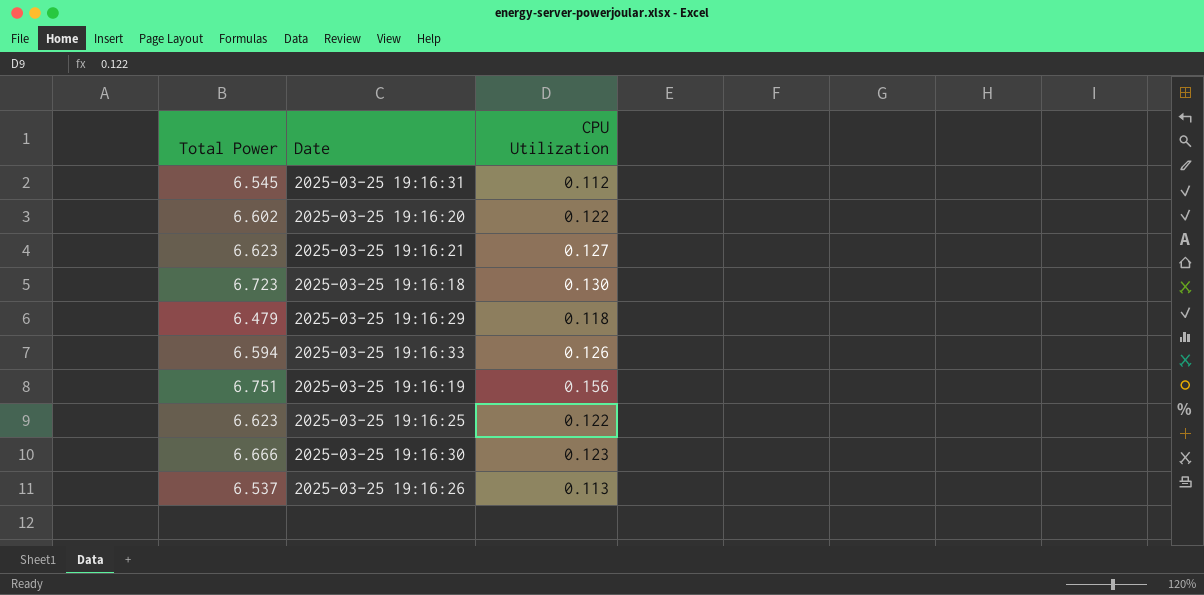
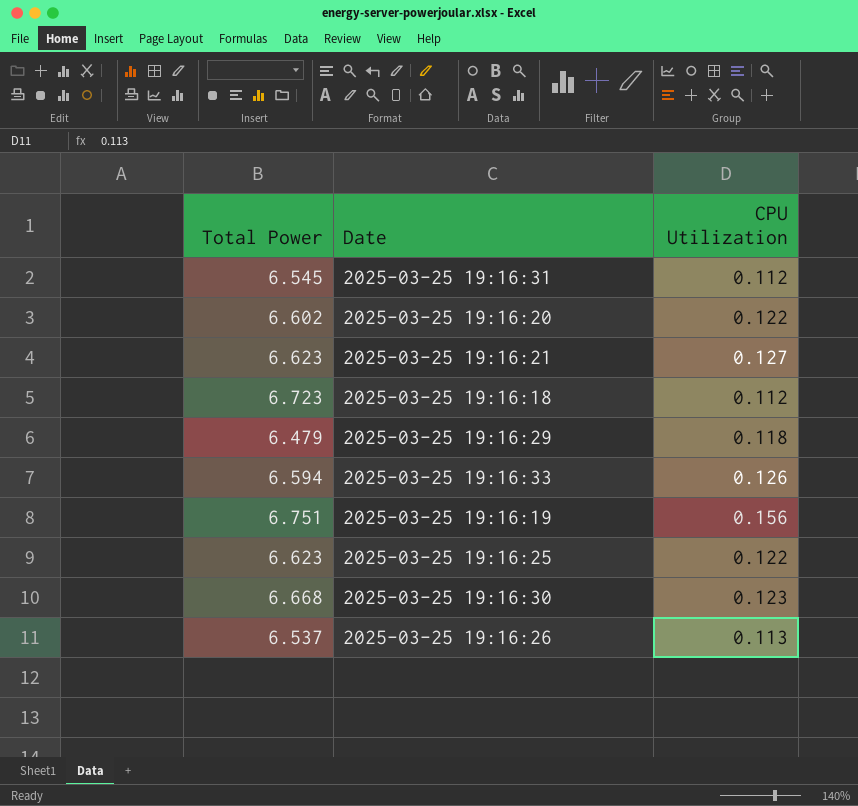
2025-03-25 19:16:18 | CPU Utilization: 0.130 -> 0.112
2025-03-25 19:16:30 | Total Power: 6.666 -> 6.668

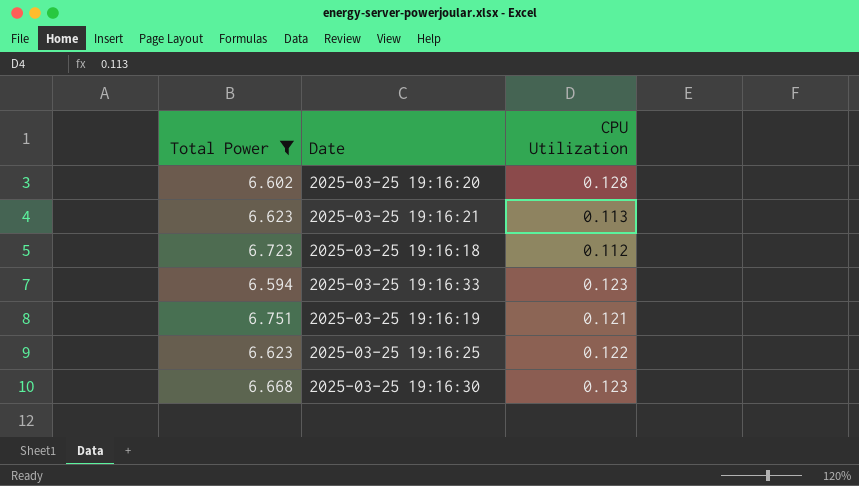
filter: none -> Total Power >= 6.594
2025-03-25 19:16:20 | CPU Utilization: 0.122 -> 0.128
2025-03-25 19:16:21 | CPU Utilization: 0.127 -> 0.113
2025-03-25 19:16:33 | CPU Utilization: 0.126 -> 0.123
2025-03-25 19:16:19 | CPU Utilization: 0.156 -> 0.121

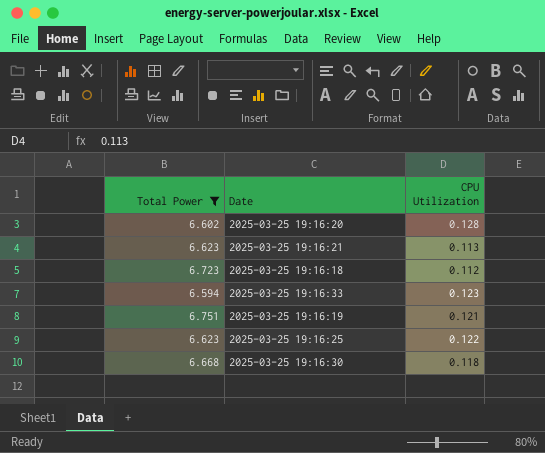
2025-03-25 19:16:30 | CPU Utilization: 0.123 -> 0.118

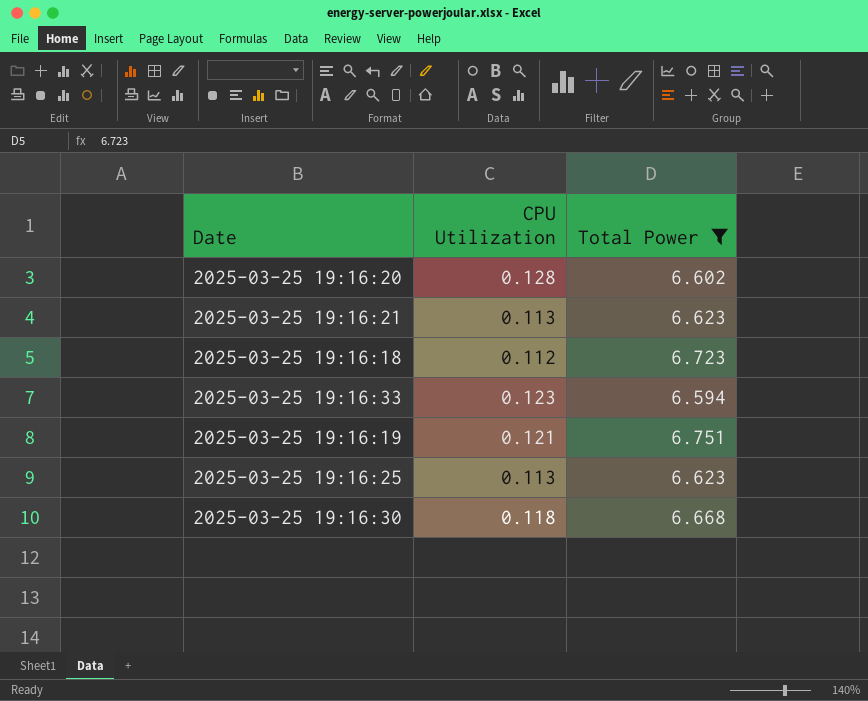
column Total Power | position: 1 -> 3
2025-03-25 19:16:25 | CPU Utilization: 0.122 -> 0.113

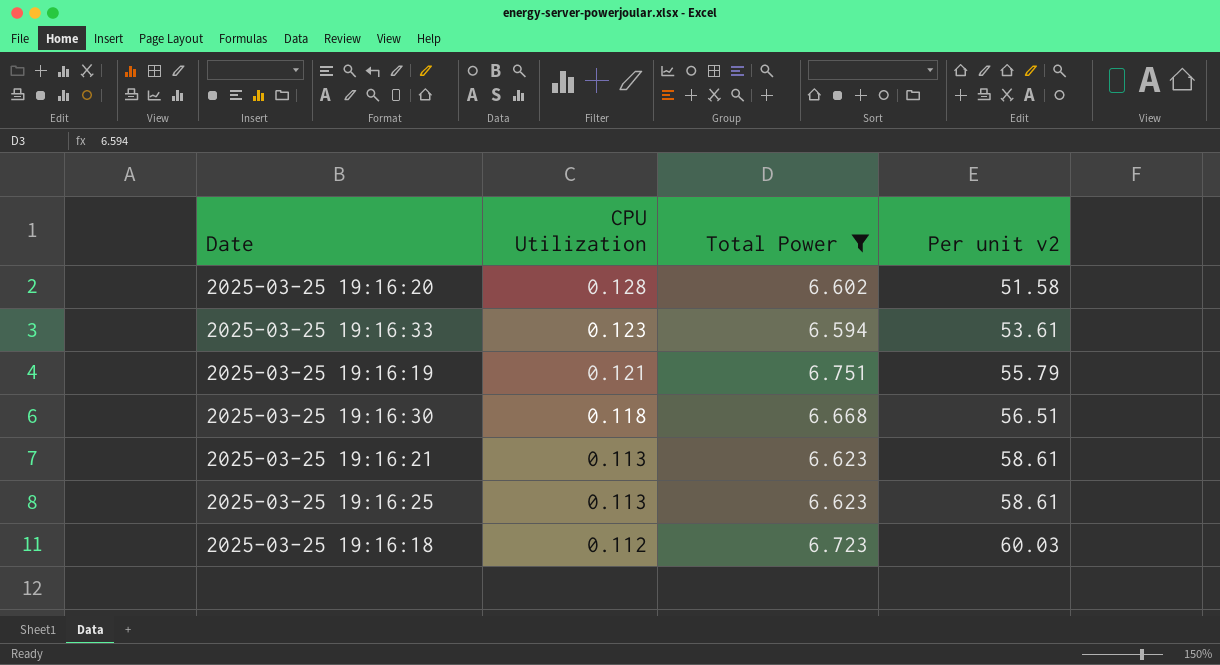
row order: none -> CPU Utilization descending
column Per unit v2 | formula: none -> [Total Power] / [CPU Utilization]

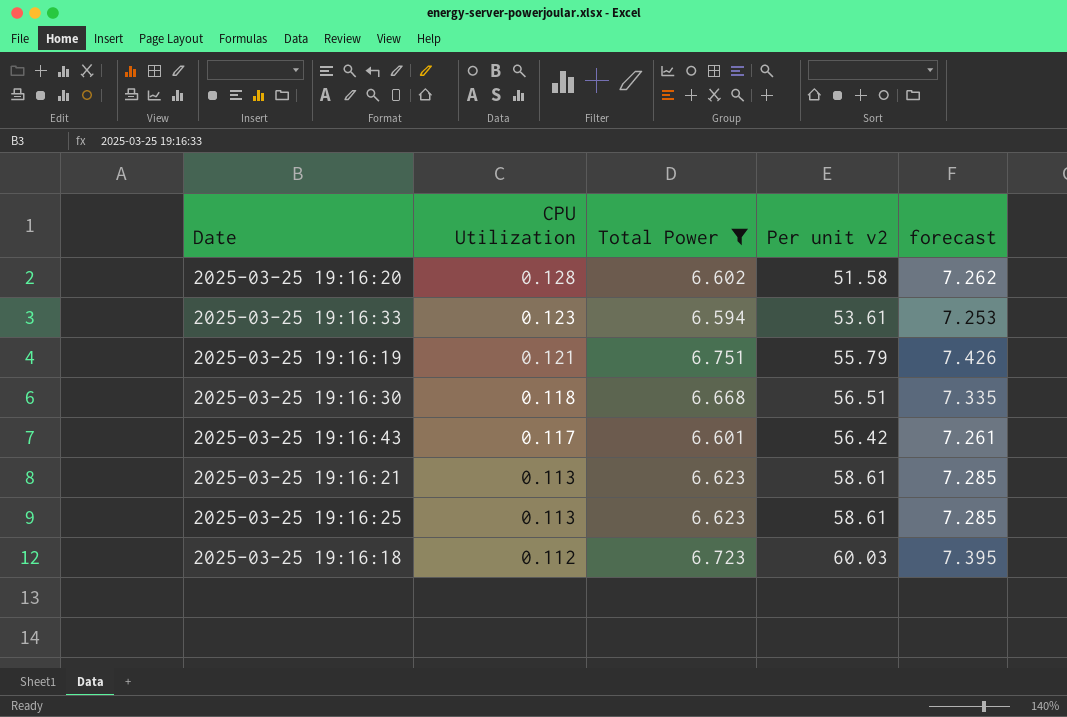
column forecast | formula: none -> [Total Power] * 1.1
row 2025-03-25 19:16:43: none -> 0.117 | 6.601 | 56.42 | 7.261

